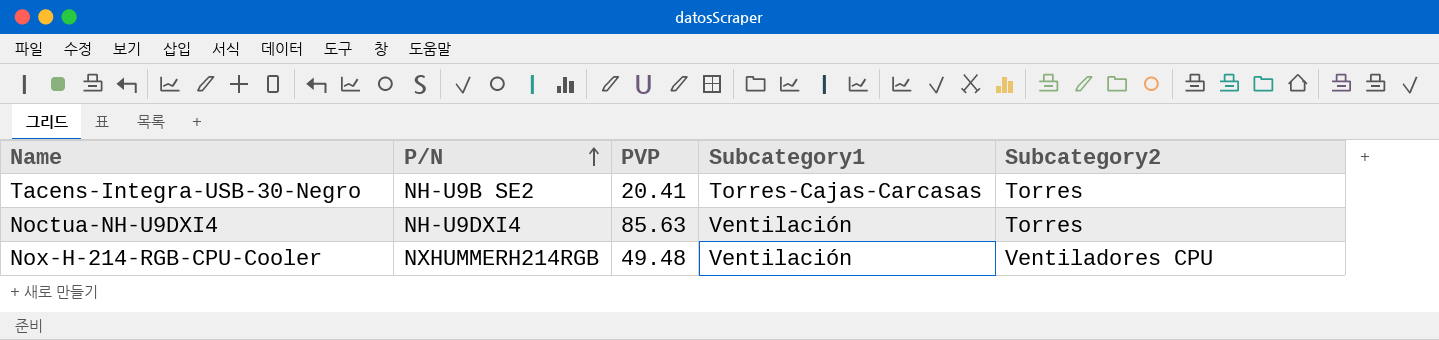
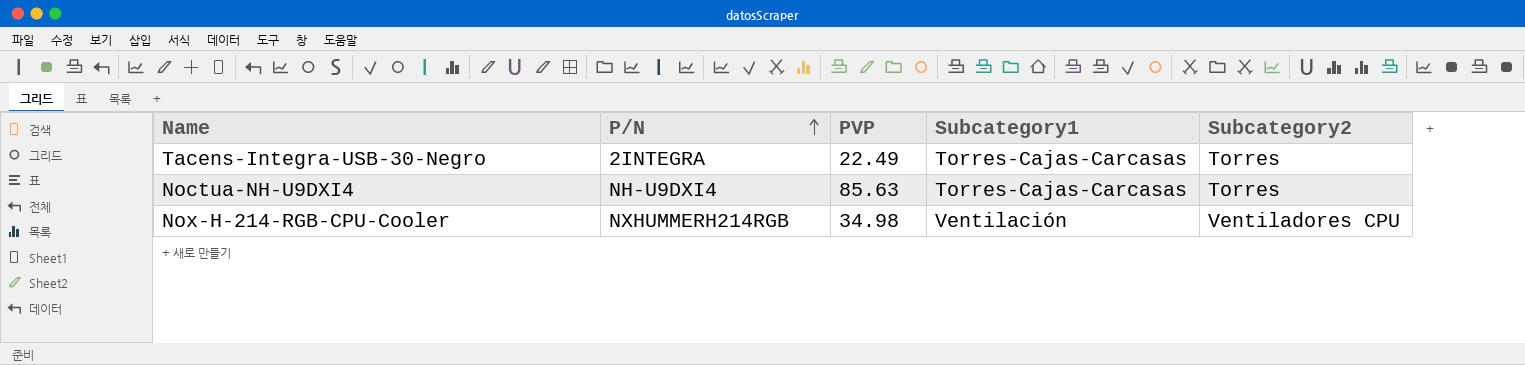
Tacens-Integra-USB-30-Negro | P/N: NH-U9B SE2 -> 2INTEGRA
Tacens-Integra-USB-30-Negro | PVP: 20.41 -> 22.49
Noctua-NH-U9DXI4 | Subcategory1: Ventilación -> Torres-Cajas-Carcasas
Nox-H-214-RGB-CPU-Cooler | PVP: 49.48 -> 34.98

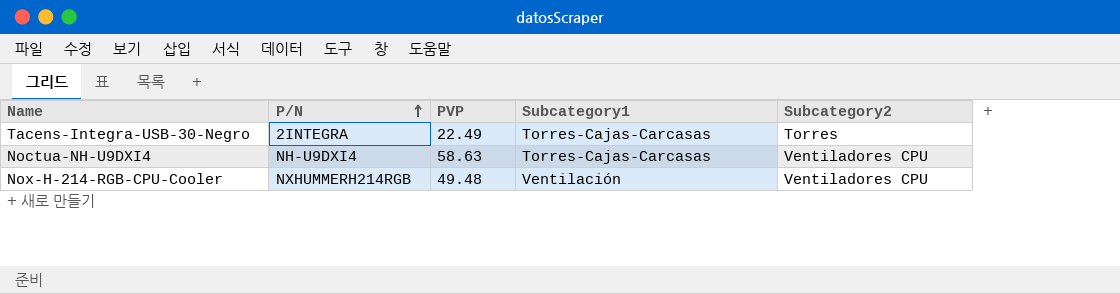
Noctua-NH-U9DXI4 | PVP: 85.63 -> 58.63
Noctua-NH-U9DXI4 | Subcategory2: Torres -> Ventiladores CPU
Nox-H-214-RGB-CPU-Cooler | PVP: 34.98 -> 49.48

